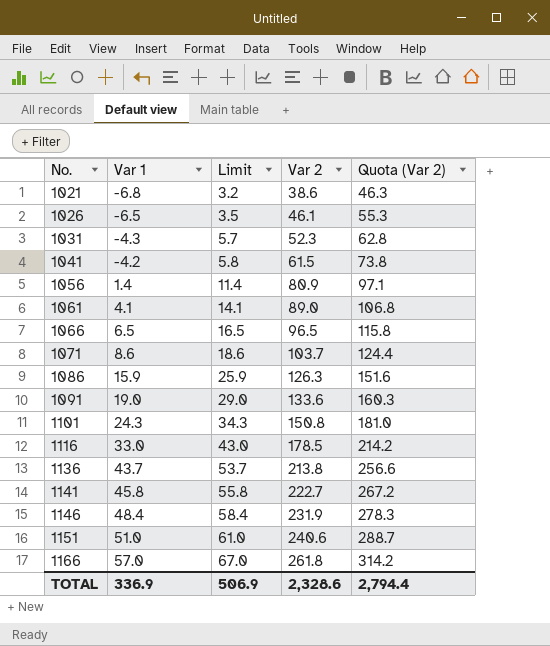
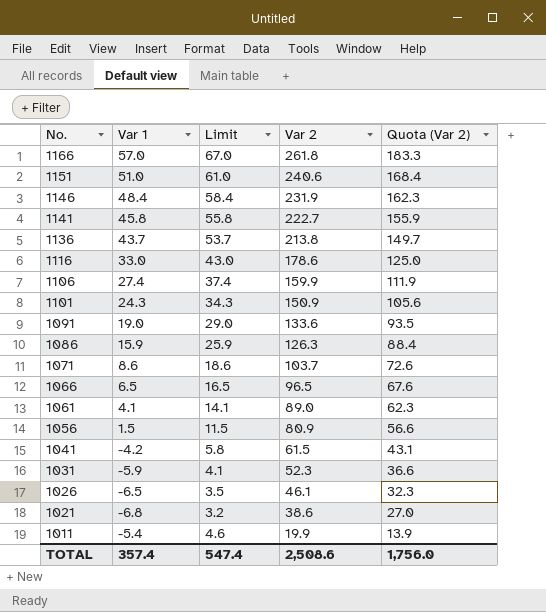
row order: No. ascending -> No. descending
column Quota (Var 2) | formula: [Var 2] * 1.2 -> [Var 2] * 0.7
1116 | Var 2: 178.5 -> 178.6
row 1106: none -> 27.4 | 37.4 | 159.9 | 111.9
1101 | Var 2: 150.8 -> 150.9
1056 | Var 1: 1.4 -> 1.5
1056 | Limit: 11.4 -> 11.5
1031 | Var 1: -4.3 -> -5.9
1031 | Limit: 5.7 -> 4.1
row 1011: none -> -5.4 | 4.6 | 19.9 | 13.9
TOTAL | Var 1: 336.9 -> 357.4
TOTAL | Limit: 506.9 -> 547.4
TOTAL | Var 2: 2,328.6 -> 2,508.6
TOTAL | Quota (Var 2): 2,794.4 -> 1,756.0

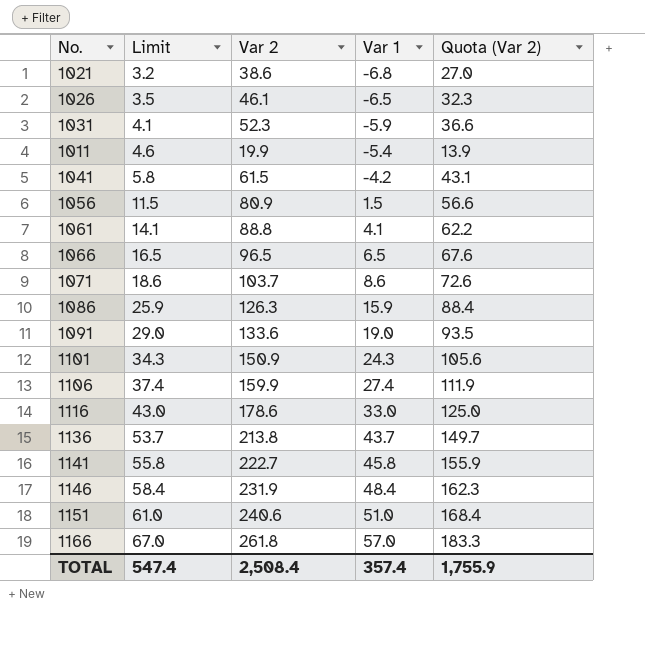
row order: No. descending -> Limit ascending
column Var 1 | position: 2 -> 4
1061 | Var 2: 89.0 -> 88.8
1061 | Quota (Var 2): 62.3 -> 62.2
TOTAL | Var 2: 2,508.6 -> 2,508.4
TOTAL | Quota (Var 2): 1,756.0 -> 1,755.9

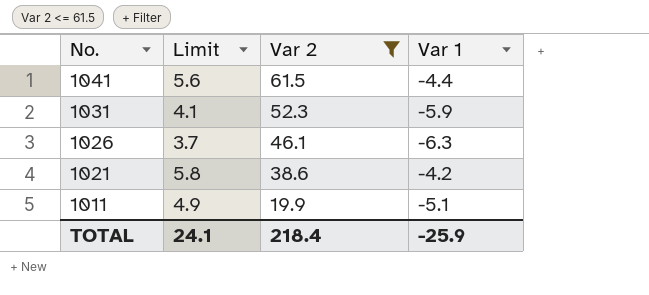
filter: none -> Var 2 <= 61.5
row order: Limit ascending -> No. descending
column Quota (Var 2) | formula: [Var 2] * 0.7 -> none
1041 | Limit: 5.8 -> 5.6
1041 | Var 1: -4.2 -> -4.4
1026 | Limit: 3.5 -> 3.7
1026 | Var 1: -6.5 -> -6.3
1021 | Limit: 3.2 -> 5.8
1021 | Var 1: -6.8 -> -4.2
1011 | Limit: 4.6 -> 4.9
1011 | Var 1: -5.4 -> -5.1
TOTAL | Limit: 547.4 -> 24.1
TOTAL | Var 2: 2,508.4 -> 218.4
TOTAL | Var 1: 357.4 -> -25.9

